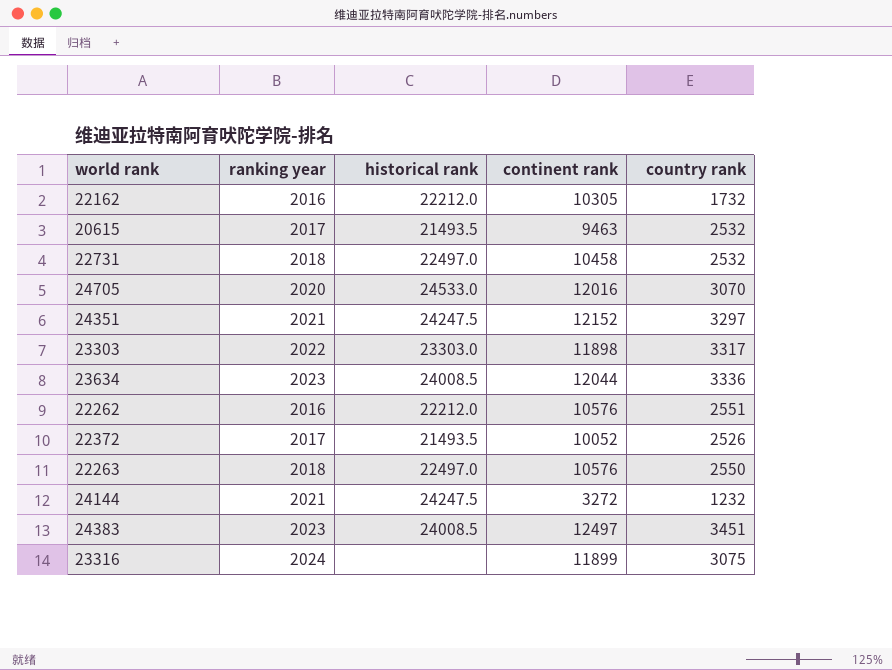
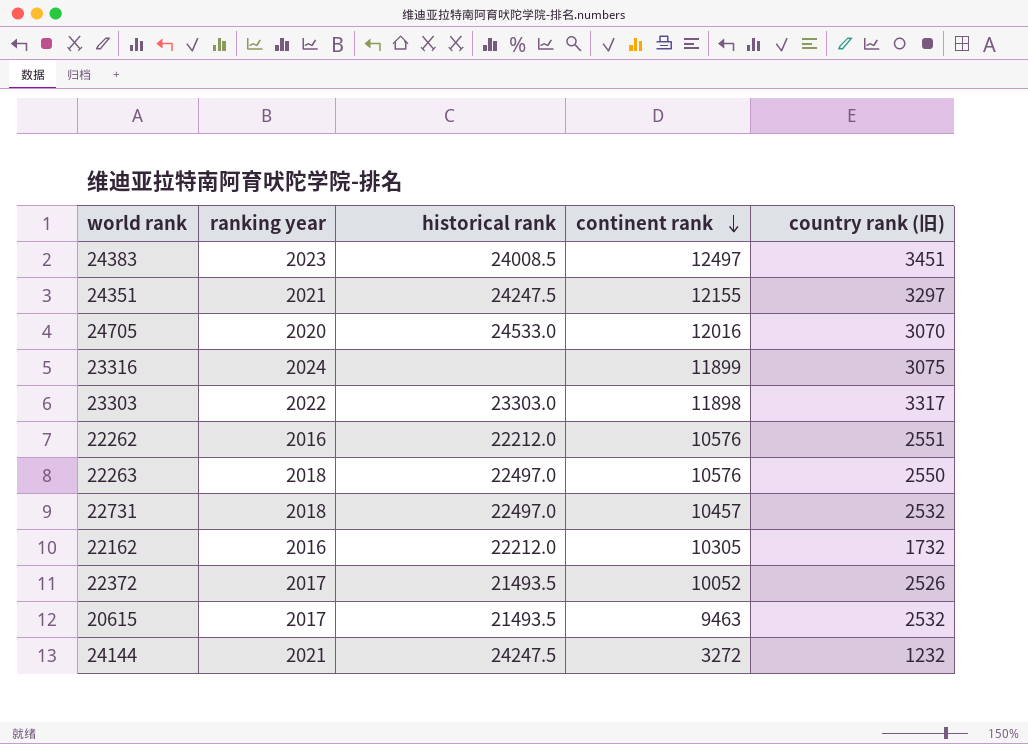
row order: none -> continent rank descending
column name: country rank -> country rank (旧)
row 23634: 2023 | 24008.5 | 12044 | 3336 -> none
24351 | continent rank: 12152 -> 12155
22731 | continent rank: 10458 -> 10457

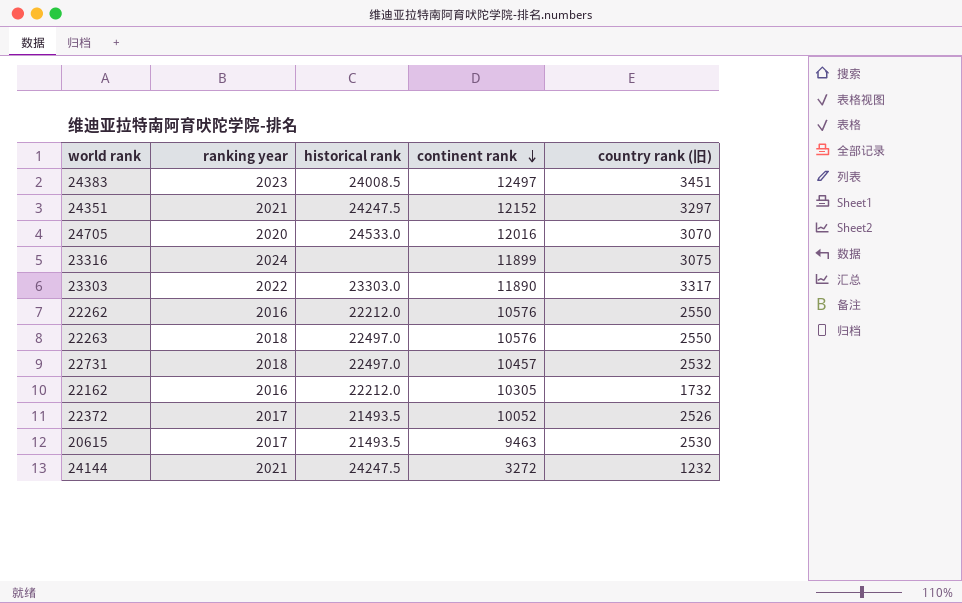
24351 | continent rank: 12155 -> 12152
23303 | continent rank: 11898 -> 11890
22262 | country rank (旧): 2551 -> 2550
20615 | country rank (旧): 2532 -> 2530

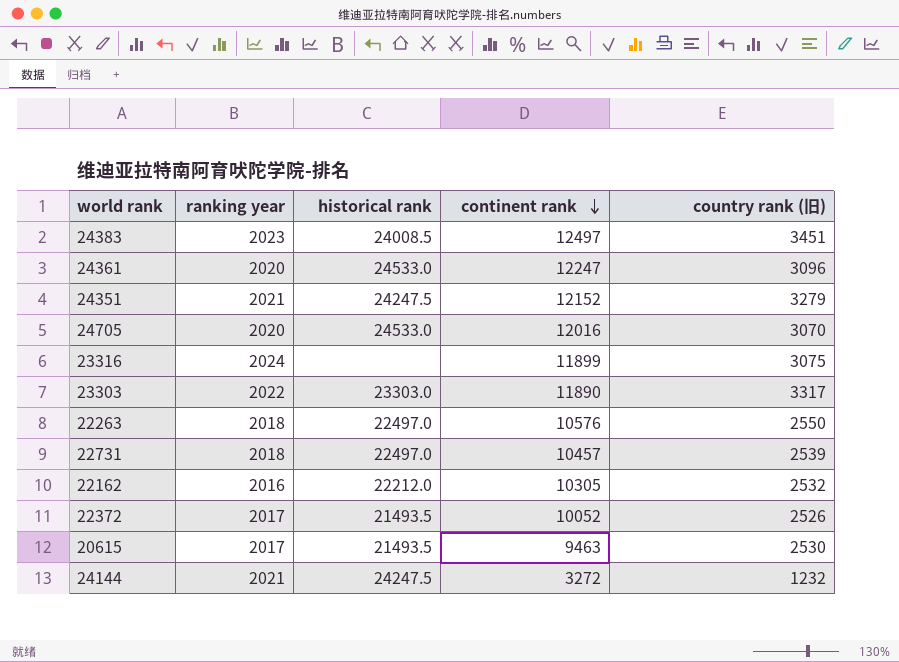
row 22262: 2016 | 22212.0 | 10576 | 2550 -> none
row 24361: none -> 2020 | 24533.0 | 12247 | 3096
24351 | country rank (旧): 3297 -> 3279
22731 | country rank (旧): 2532 -> 2539
22162 | country rank (旧): 1732 -> 2532

